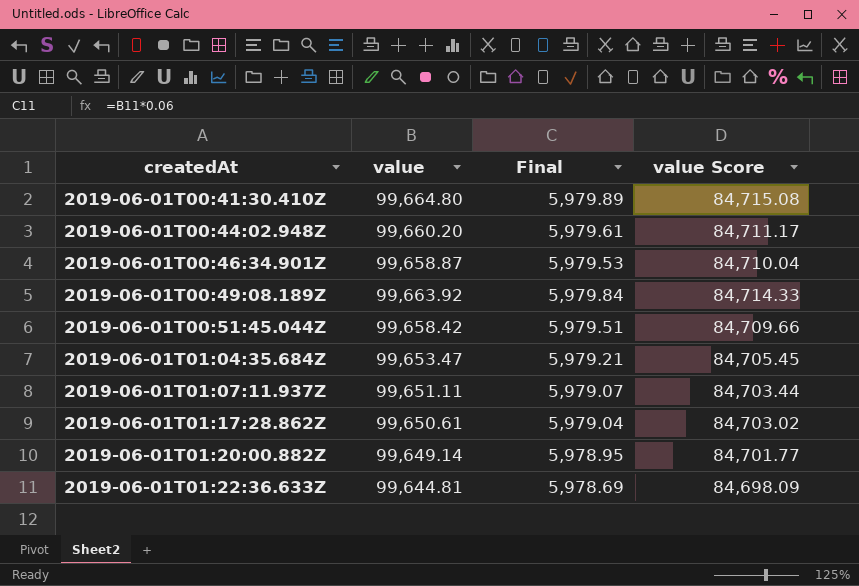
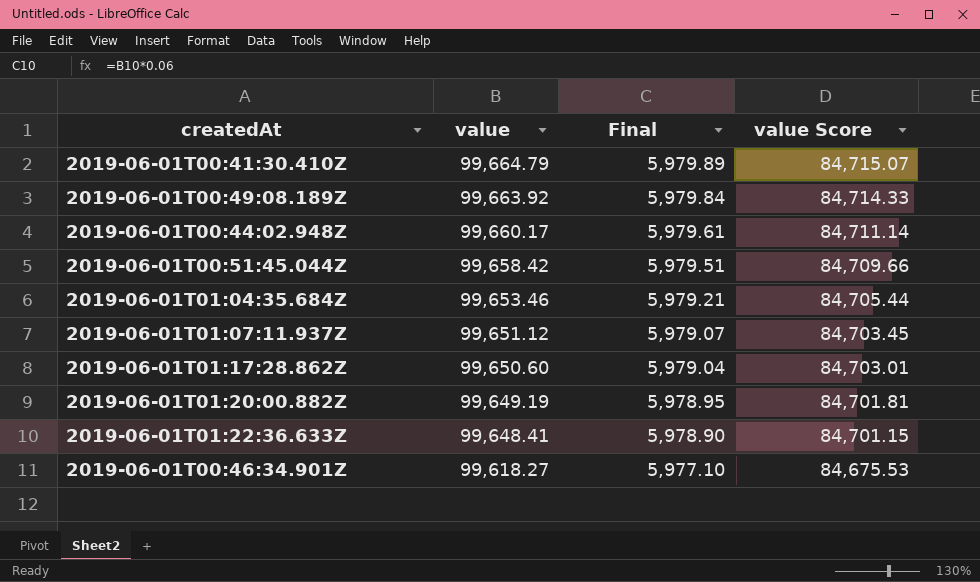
row order: createdAt ascending -> value descending
2019-06-01T00:41:30.410Z | value: 99,664.80 -> 99,664.79
2019-06-01T00:41:30.410Z | value Score: 84,715.08 -> 84,715.07
2019-06-01T00:44:02.948Z | value: 99,660.20 -> 99,660.17
2019-06-01T00:44:02.948Z | value Score: 84,711.17 -> 84,711.14
2019-06-01T01:04:35.684Z | value: 99,653.47 -> 99,653.46
2019-06-01T01:04:35.684Z | value Score: 84,705.45 -> 84,705.44
2019-06-01T01:07:11.937Z | value: 99,651.11 -> 99,651.12
2019-06-01T01:07:11.937Z | value Score: 84,703.44 -> 84,703.45
2019-06-01T01:17:28.862Z | value: 99,650.61 -> 99,650.60
2019-06-01T01:17:28.862Z | value Score: 84,703.02 -> 84,703.01
2019-06-01T01:20:00.882Z | value: 99,649.14 -> 99,649.19
2019-06-01T01:20:00.882Z | value Score: 84,701.77 -> 84,701.81
2019-06-01T01:22:36.633Z | value: 99,644.81 -> 99,648.41
2019-06-01T01:22:36.633Z | Final: 5,978.69 -> 5,978.90
2019-06-01T01:22:36.633Z | value Score: 84,698.09 -> 84,701.15
2019-06-01T00:46:34.901Z | value: 99,658.87 -> 99,618.27
2019-06-01T00:46:34.901Z | Final: 5,979.53 -> 5,977.10
2019-06-01T00:46:34.901Z | value Score: 84,710.04 -> 84,675.53

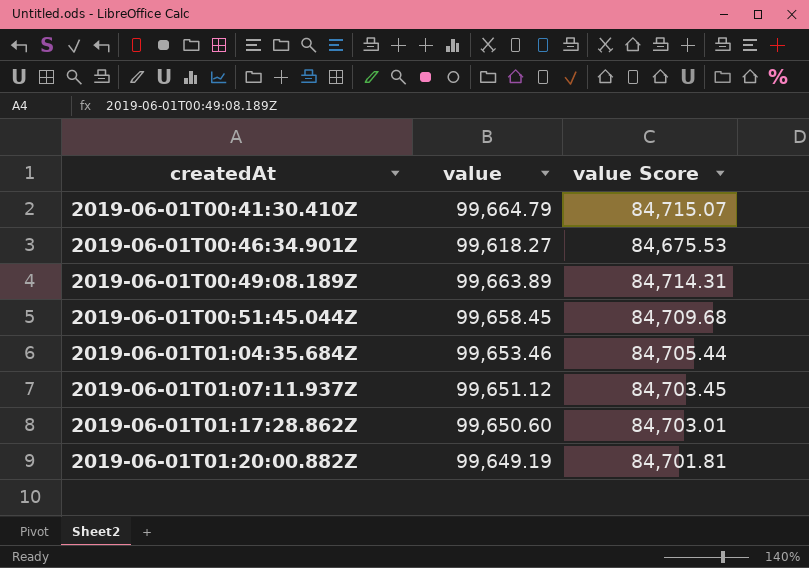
row order: value descending -> createdAt ascending
column Final | formula: [value] * 0.06 -> none
row 2019-06-01T00:44:02.948Z: 99,660.17 | 5,979.61 | 84,711.14 -> none
row 2019-06-01T01:22:36.633Z: 99,648.41 | 5,978.90 | 84,701.15 -> none
2019-06-01T00:49:08.189Z | value: 99,663.92 -> 99,663.89
2019-06-01T00:49:08.189Z | value Score: 84,714.33 -> 84,714.31
2019-06-01T00:51:45.044Z | value: 99,658.42 -> 99,658.45
2019-06-01T00:51:45.044Z | value Score: 84,709.66 -> 84,709.68

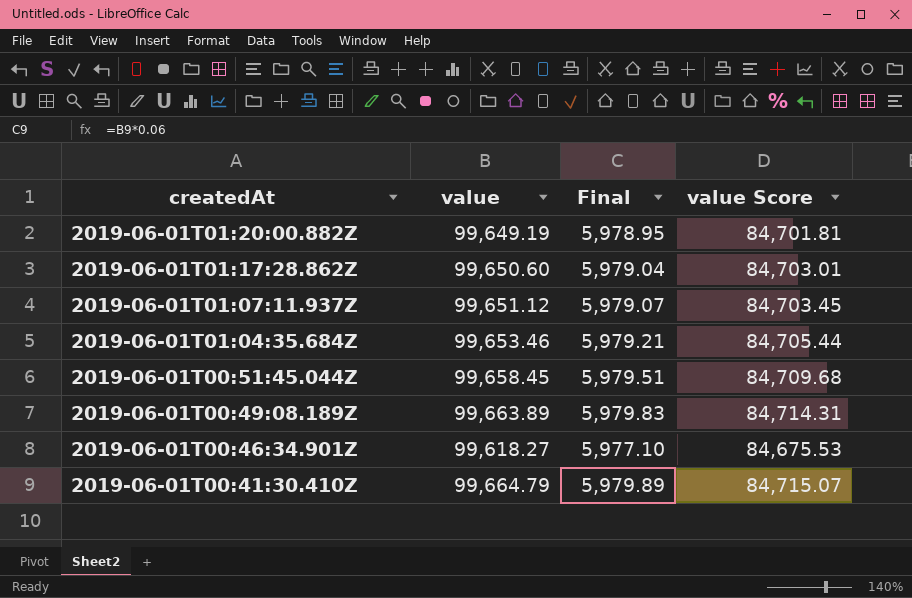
row order: createdAt ascending -> createdAt descending
column Final | formula: none -> [value] * 0.06

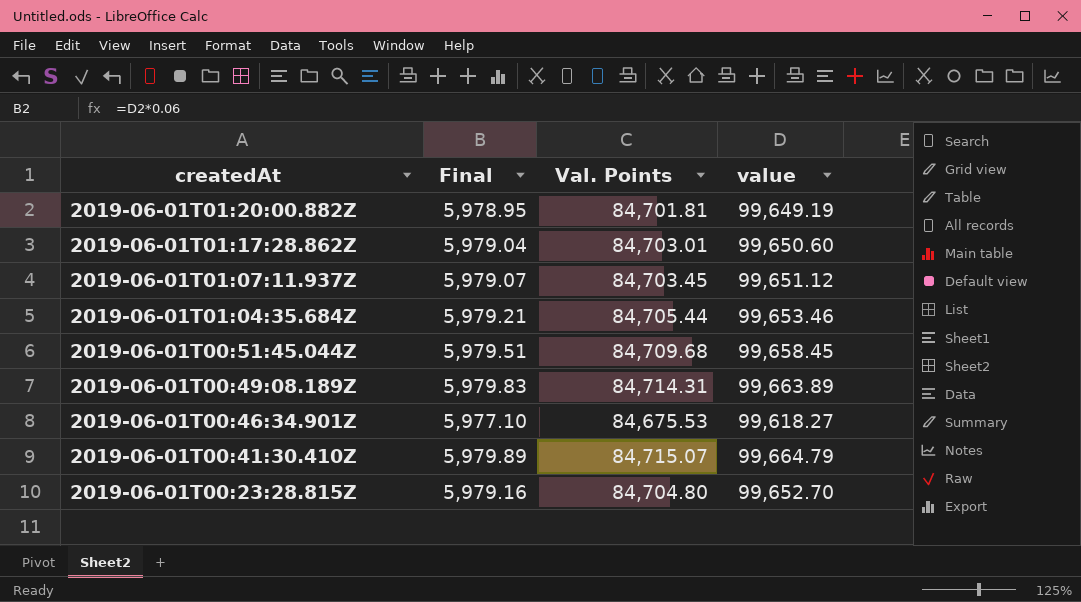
column name: value Score -> Val. Points
column value | position: 2 -> 4
row 2019-06-01T00:23:28.815Z: none -> 5,979.16 | 84,704.80 | 99,652.70

